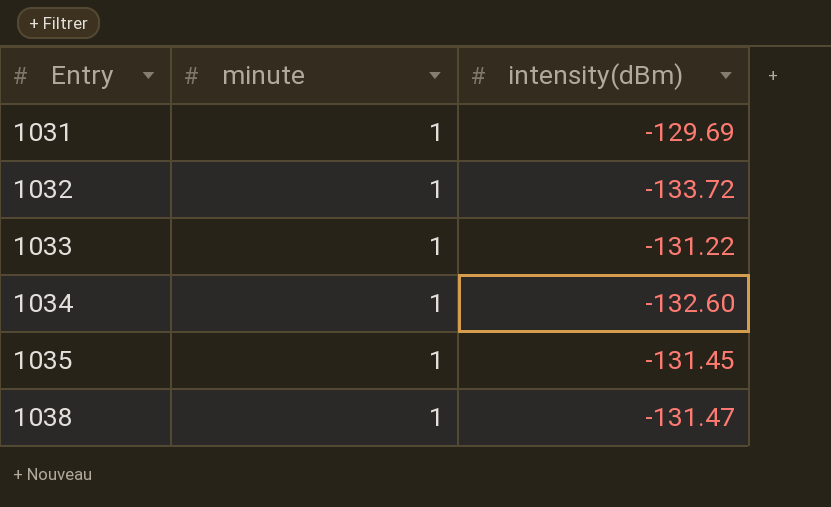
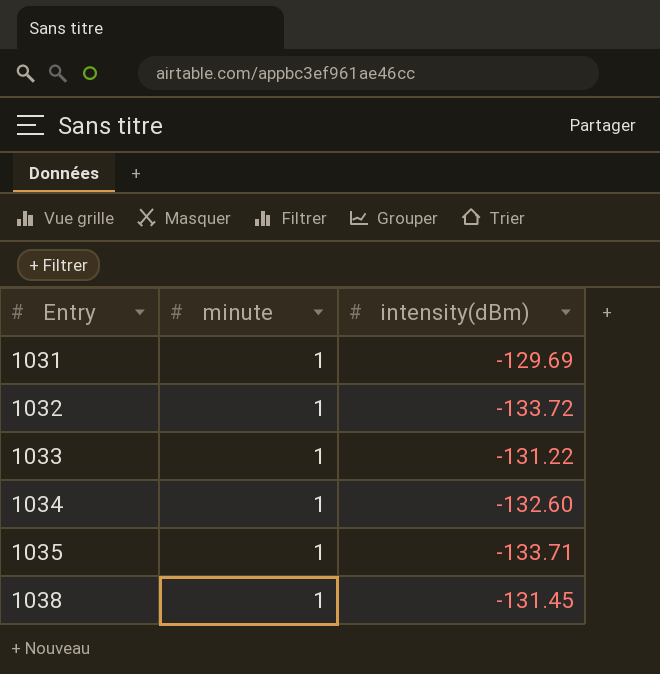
1035 | intensity(dBm): -131.45 -> -133.71
1038 | intensity(dBm): -131.47 -> -131.45

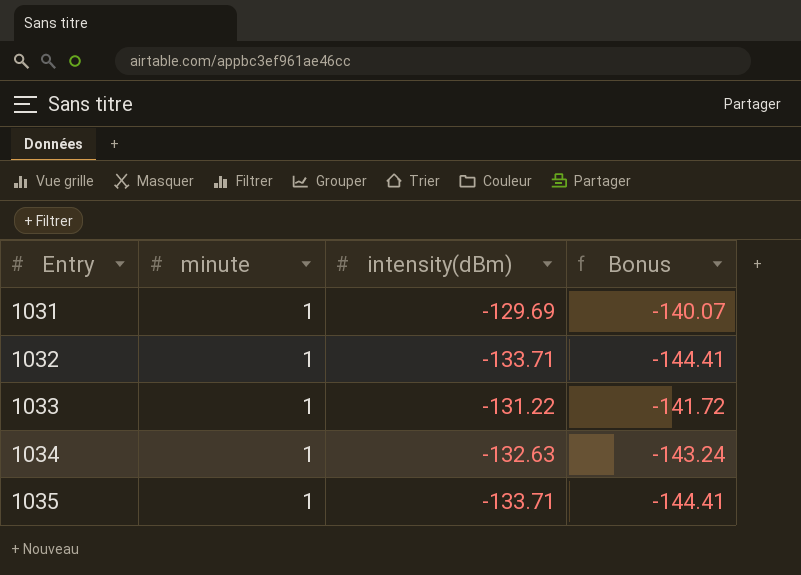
column Bonus | formula: none -> [intensity(dBm)] * 1.08
row 1038: 1 | -131.45 -> none
1032 | intensity(dBm): -133.72 -> -133.71
1034 | intensity(dBm): -132.60 -> -132.63

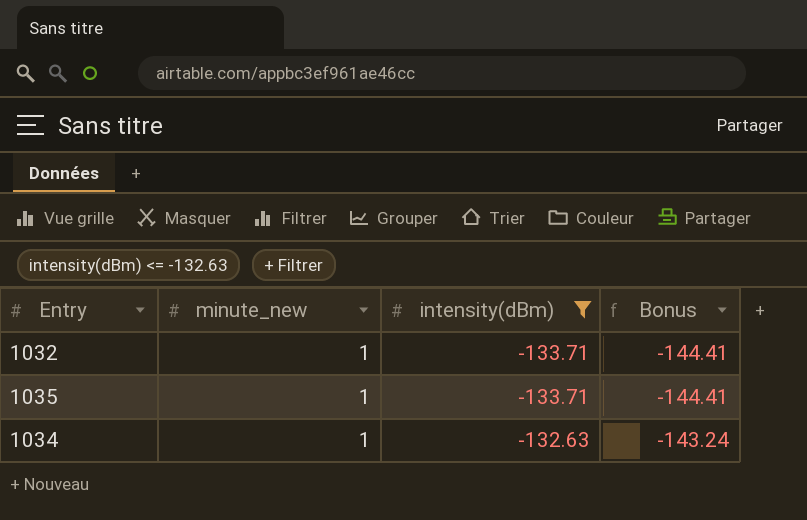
filter: none -> intensity(dBm) <= -132.63
row order: Entry ascending -> intensity(dBm) ascending
column name: minute -> minute_new

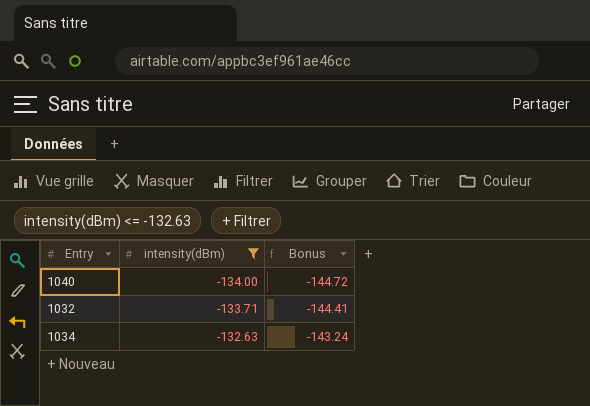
column minute_new | position: 2 -> none
row 1035: 1 | -133.71 | -144.41 -> none
row 1040: none -> -134.00 | -144.72

